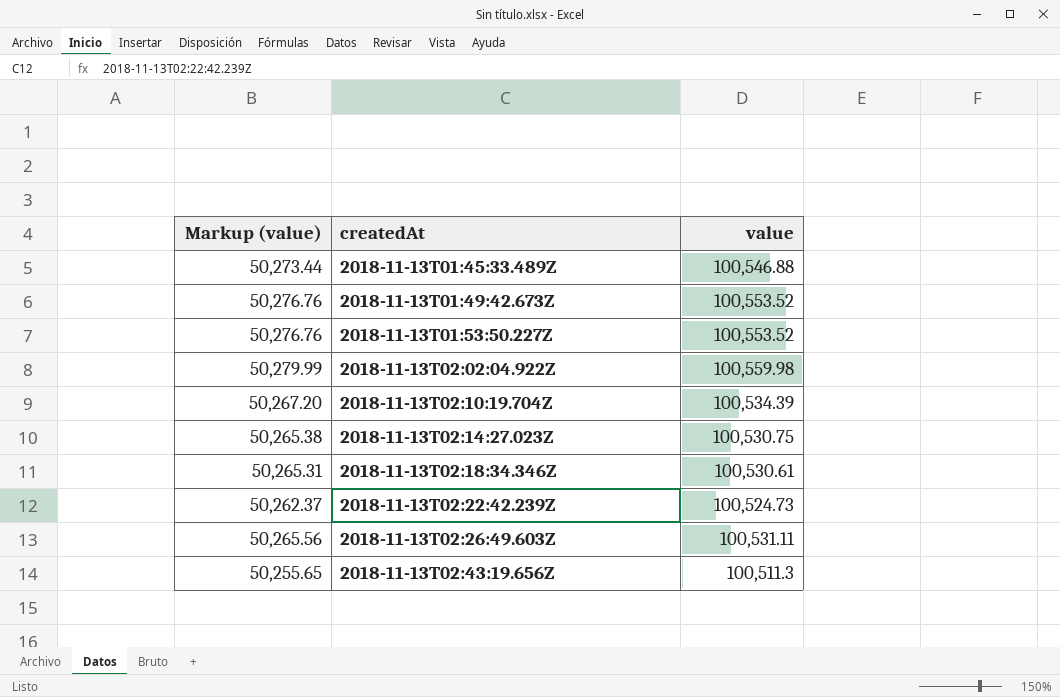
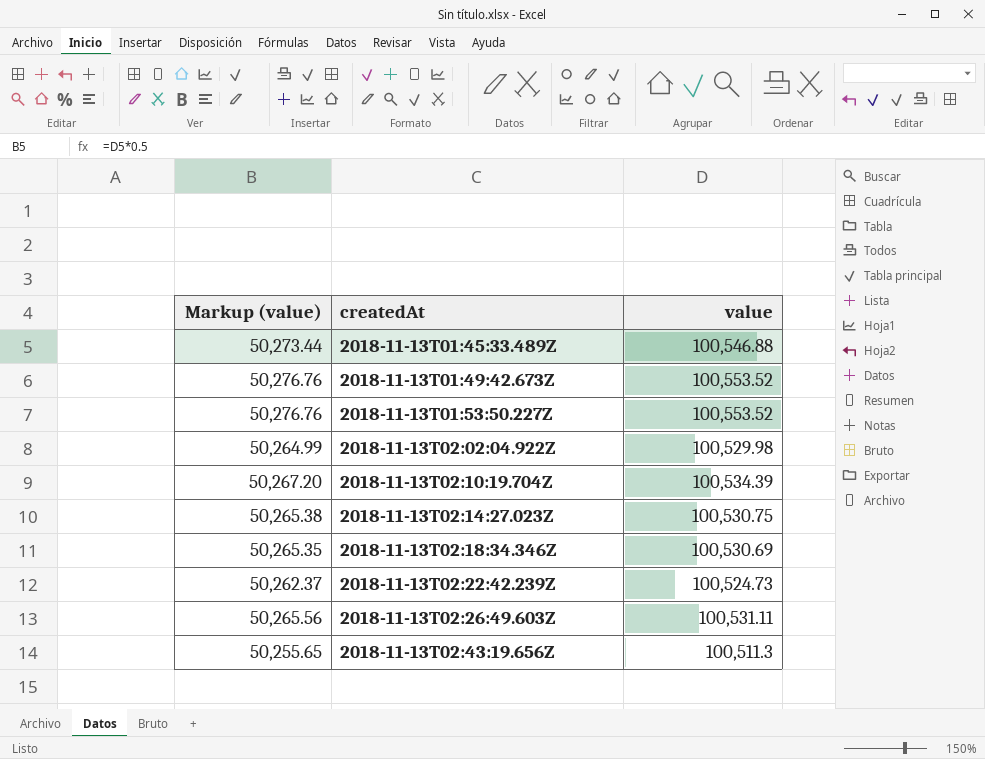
2018-11-13T02:02:04.922Z | Markup (value): 50,279.99 -> 50,264.99
2018-11-13T02:02:04.922Z | value: 100,559.98 -> 100,529.98
2018-11-13T02:18:34.346Z | Markup (value): 50,265.31 -> 50,265.35
2018-11-13T02:18:34.346Z | value: 100,530.61 -> 100,530.69

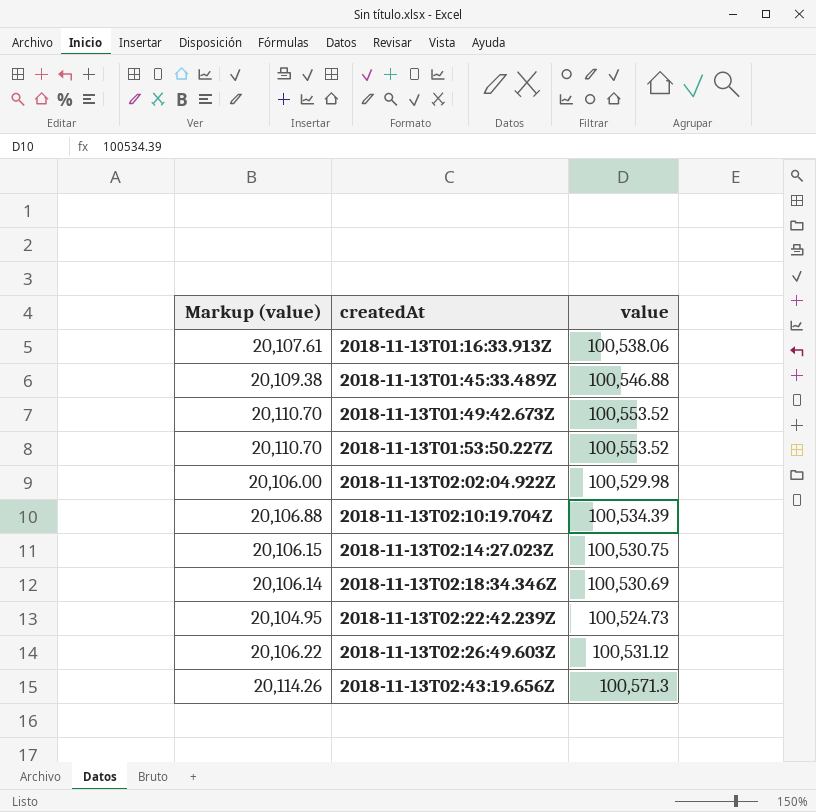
column Markup (value) | formula: [value] * 0.5 -> [value] * 0.2
row 2018-11-13T01:16:33.913Z: none -> 20,107.61 | 100,538.06
2018-11-13T02:26:49.603Z | value: 100,531.11 -> 100,531.12
2018-11-13T02:43:19.656Z | value: 100,511.3 -> 100,571.3

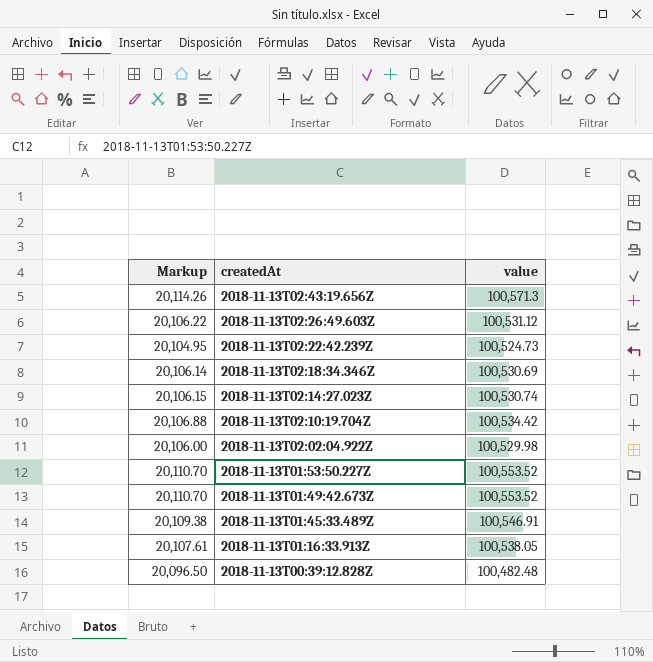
row order: createdAt ascending -> createdAt descending
column name: Markup (value) -> Markup
2018-11-13T02:14:27.023Z | value: 100,530.75 -> 100,530.74
2018-11-13T02:10:19.704Z | value: 100,534.39 -> 100,534.42
2018-11-13T01:45:33.489Z | value: 100,546.88 -> 100,546.91
2018-11-13T01:16:33.913Z | value: 100,538.06 -> 100,538.05
row 2018-11-13T00:39:12.828Z: none -> 20,096.50 | 100,482.48

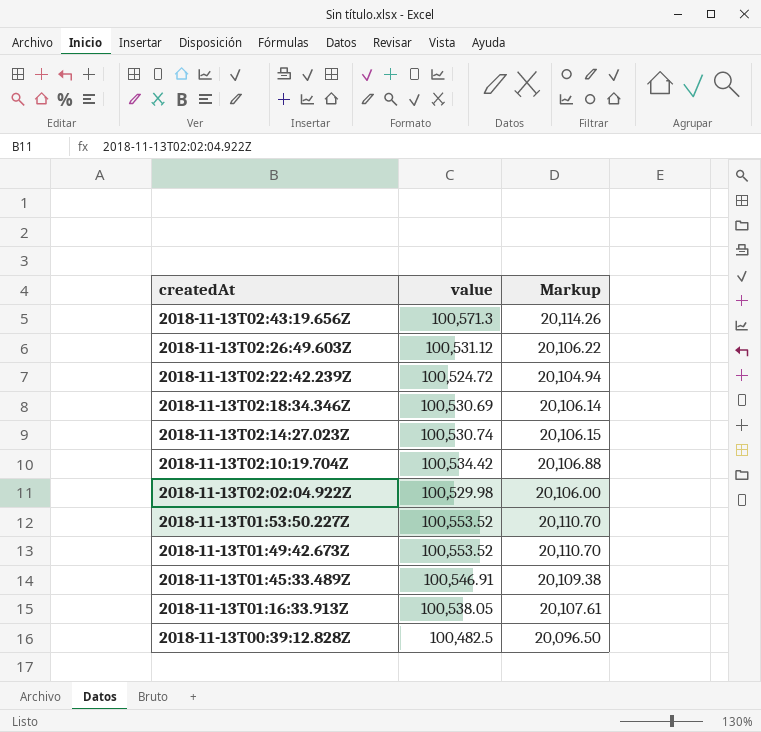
column Markup | position: 1 -> 3
2018-11-13T02:22:42.239Z | value: 100,524.73 -> 100,524.72
2018-11-13T02:22:42.239Z | Markup: 20,104.95 -> 20,104.94
2018-11-13T00:39:12.828Z | value: 100,482.48 -> 100,482.5

